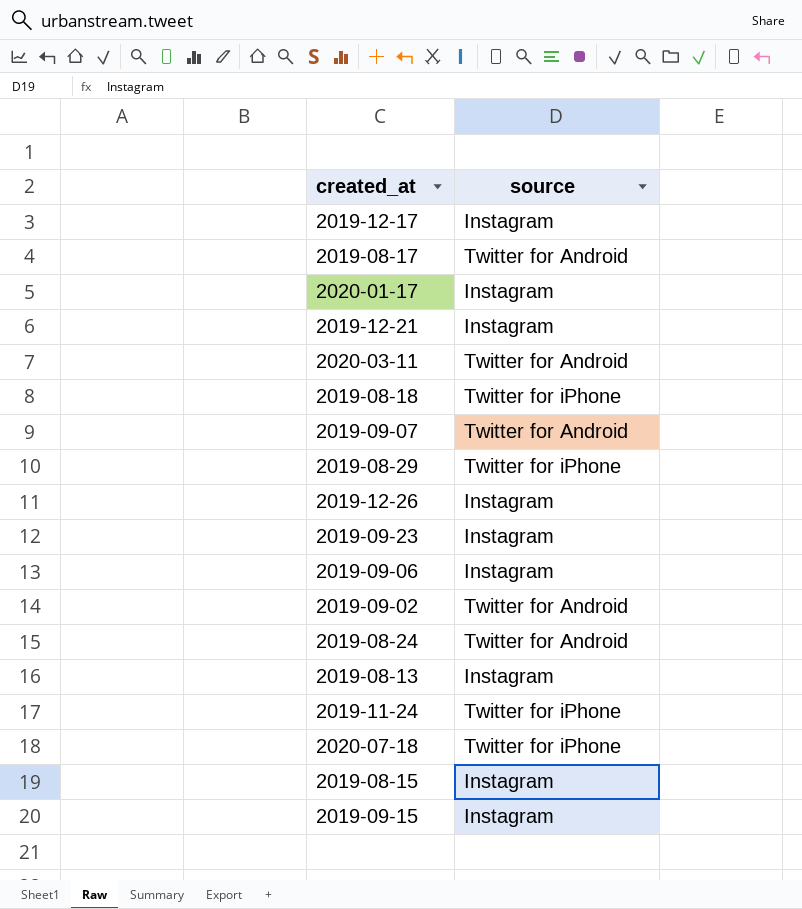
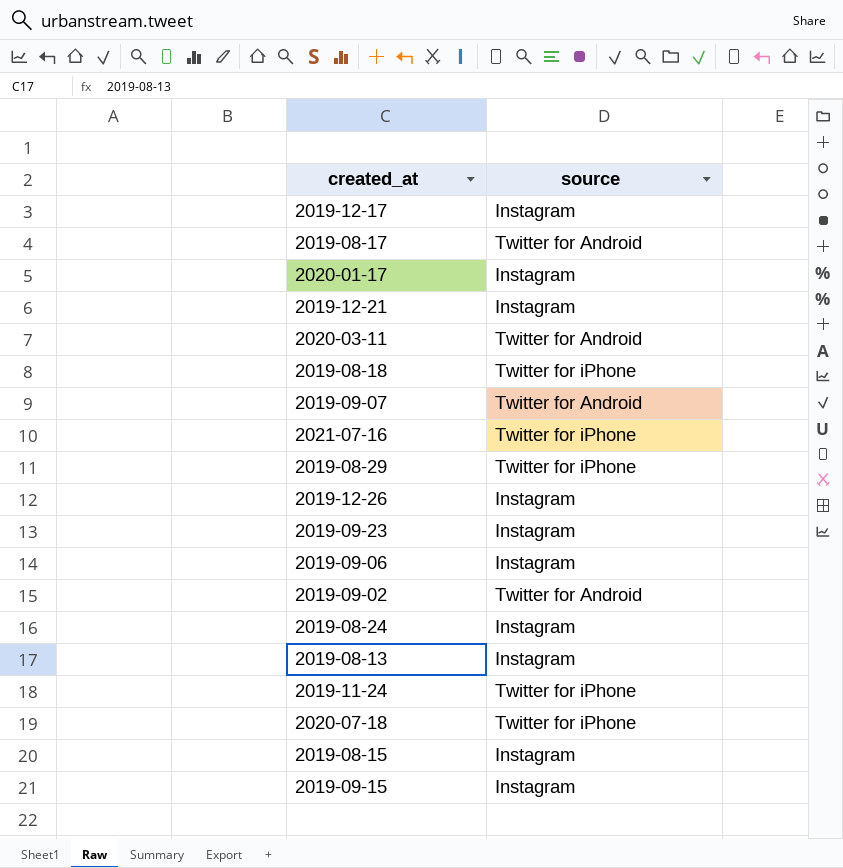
row 2021-07-16: none -> Twitter for iPhone
2019-08-24 | source: Twitter for Android -> Instagram

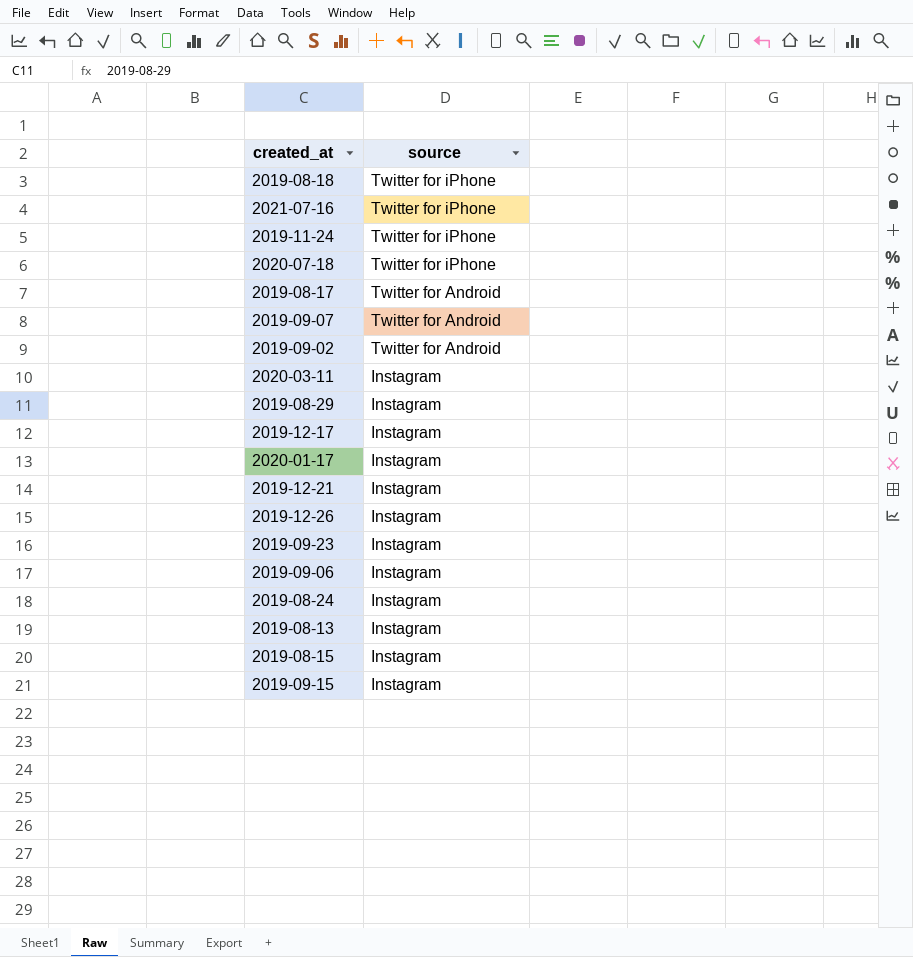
row order: none -> source descending
2020-03-11 | source: Twitter for Android -> Instagram
2019-08-29 | source: Twitter for iPhone -> Instagram

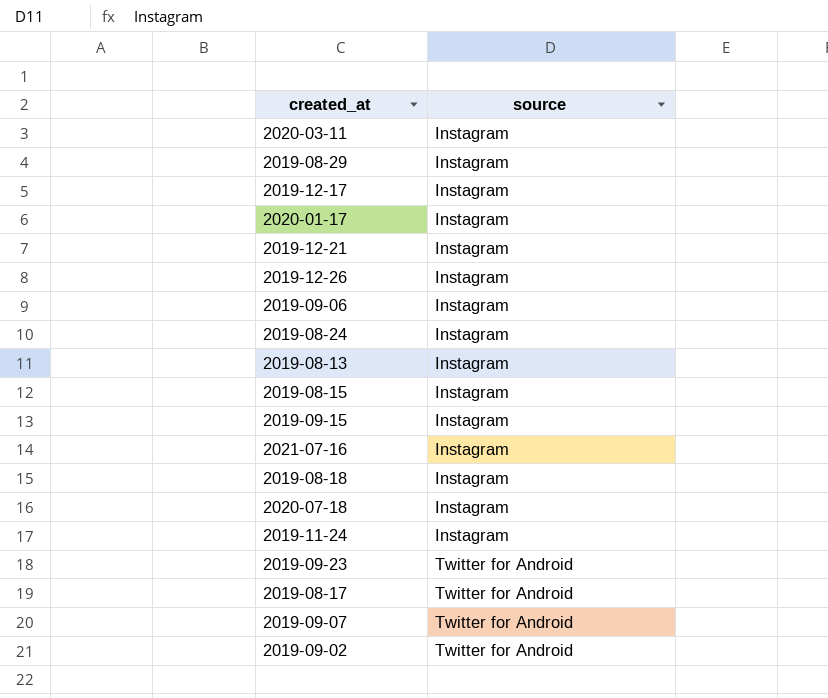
row order: source descending -> source ascending
2021-07-16 | source: Twitter for iPhone -> Instagram
2019-08-18 | source: Twitter for iPhone -> Instagram
2020-07-18 | source: Twitter for iPhone -> Instagram
2019-11-24 | source: Twitter for iPhone -> Instagram
2019-09-23 | source: Instagram -> Twitter for Android

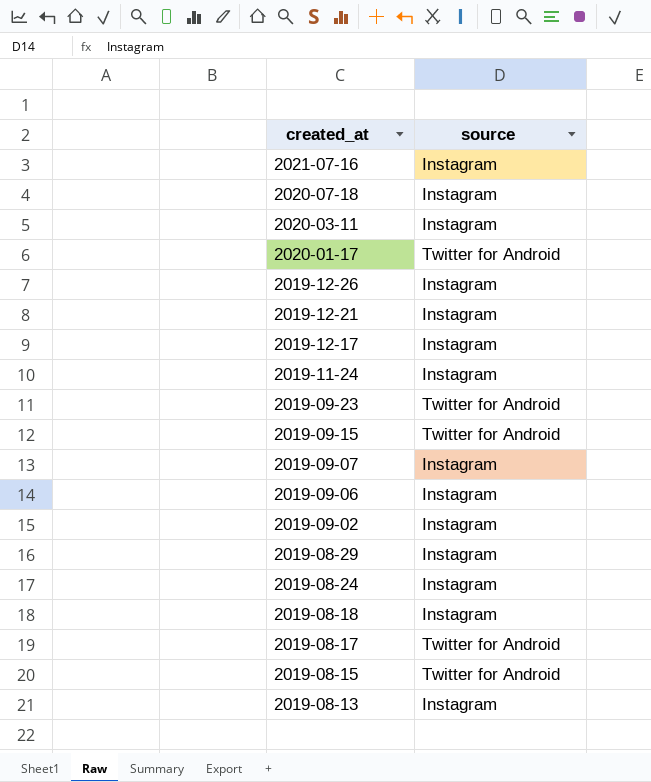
row order: source ascending -> created_at descending
2020-01-17 | source: Instagram -> Twitter for Android
2019-09-15 | source: Instagram -> Twitter for Android
2019-09-07 | source: Twitter for Android -> Instagram
2019-09-02 | source: Twitter for Android -> Instagram
2019-08-15 | source: Instagram -> Twitter for Android

